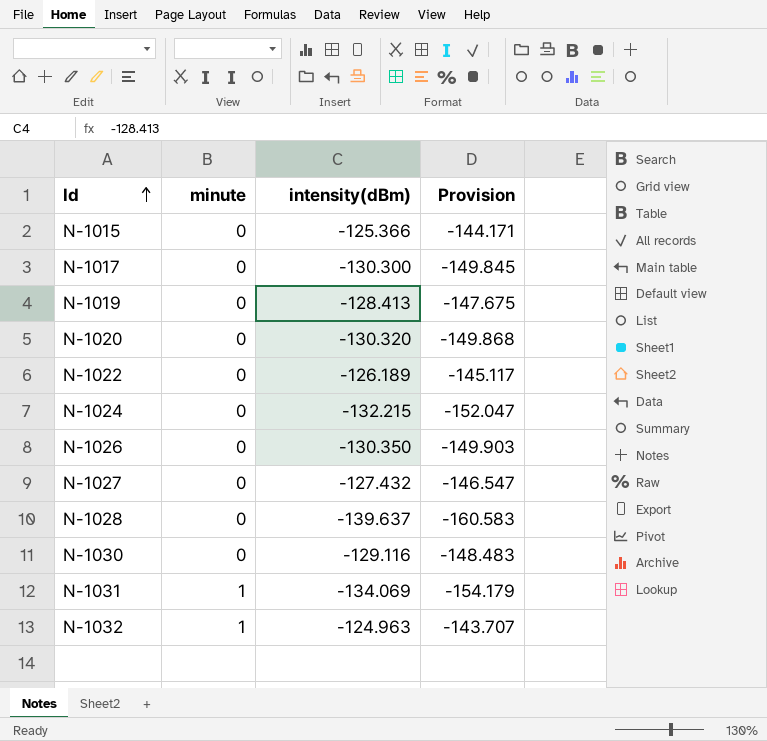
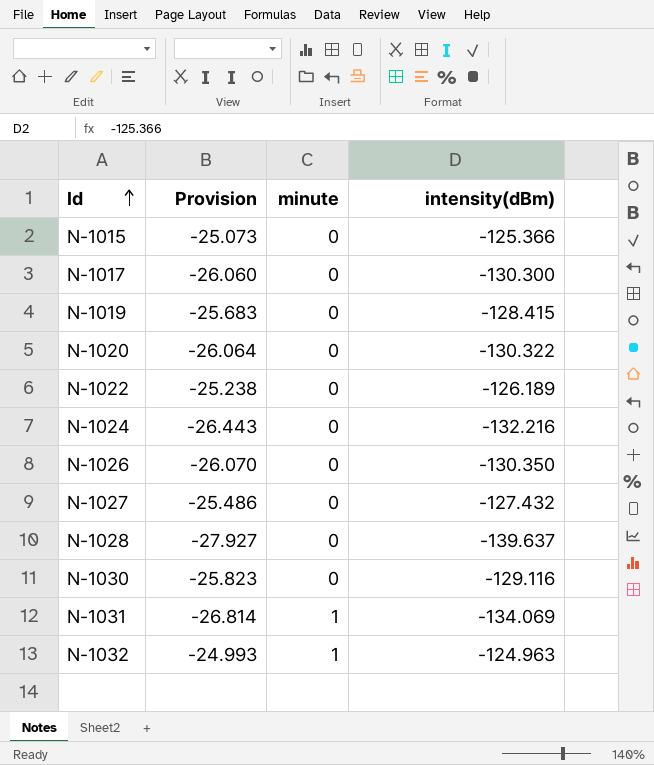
column Provision | formula: [intensity(dBm)] * 1.15 -> [intensity(dBm)] * 0.2
column Provision | position: 4 -> 2
N-1019 | intensity(dBm): -128.413 -> -128.415
N-1020 | intensity(dBm): -130.320 -> -130.322
N-1024 | intensity(dBm): -132.215 -> -132.216

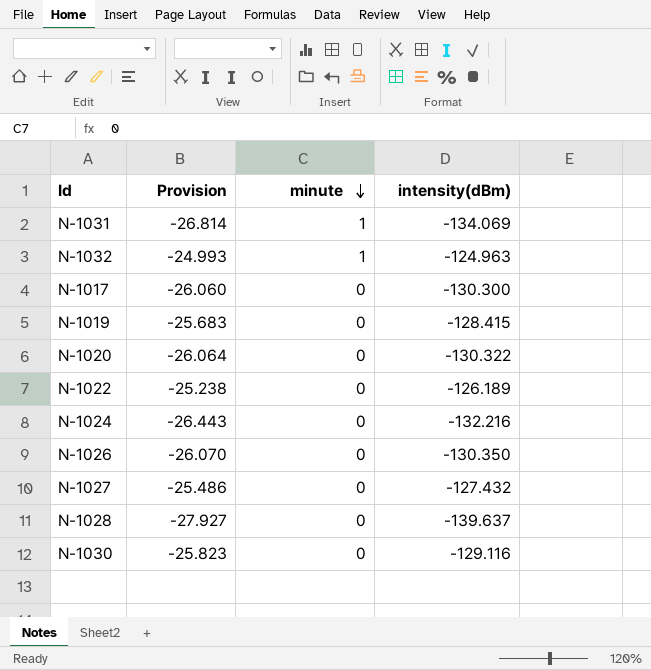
row order: Id ascending -> minute descending
row N-1015: -25.073 | 0 | -125.366 -> none

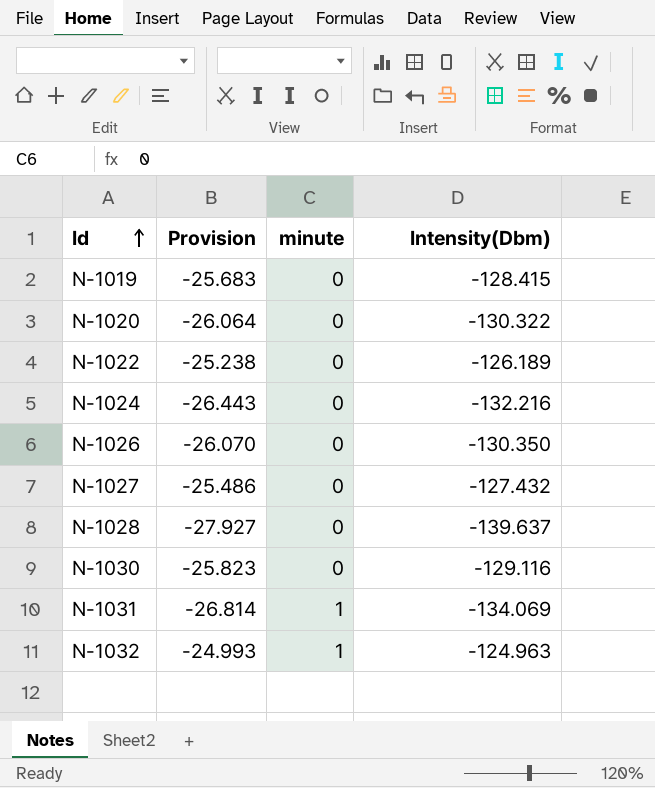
row order: minute descending -> Id ascending
column name: intensity(dBm) -> Intensity(Dbm)
row N-1017: -26.060 | 0 | -130.300 -> none

